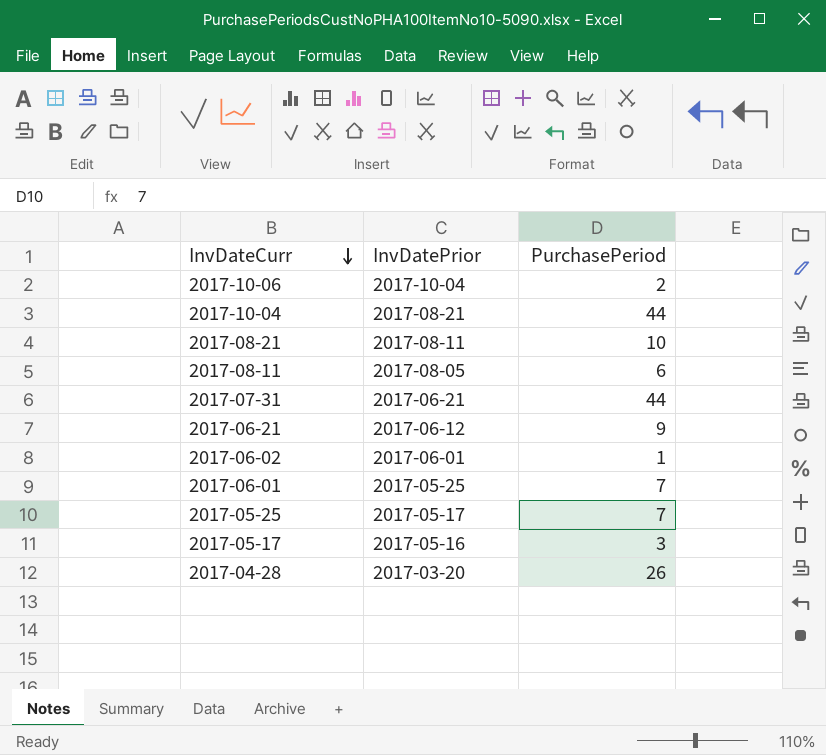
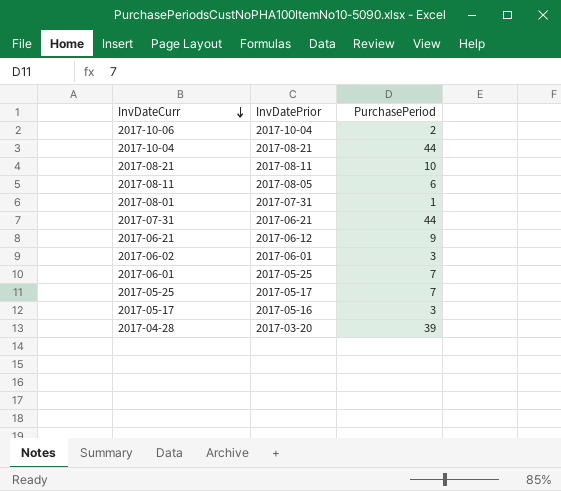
row 2017-08-01: none -> 2017-07-31 | 1
2017-06-02 | PurchasePeriod: 1 -> 3
2017-04-28 | PurchasePeriod: 26 -> 39

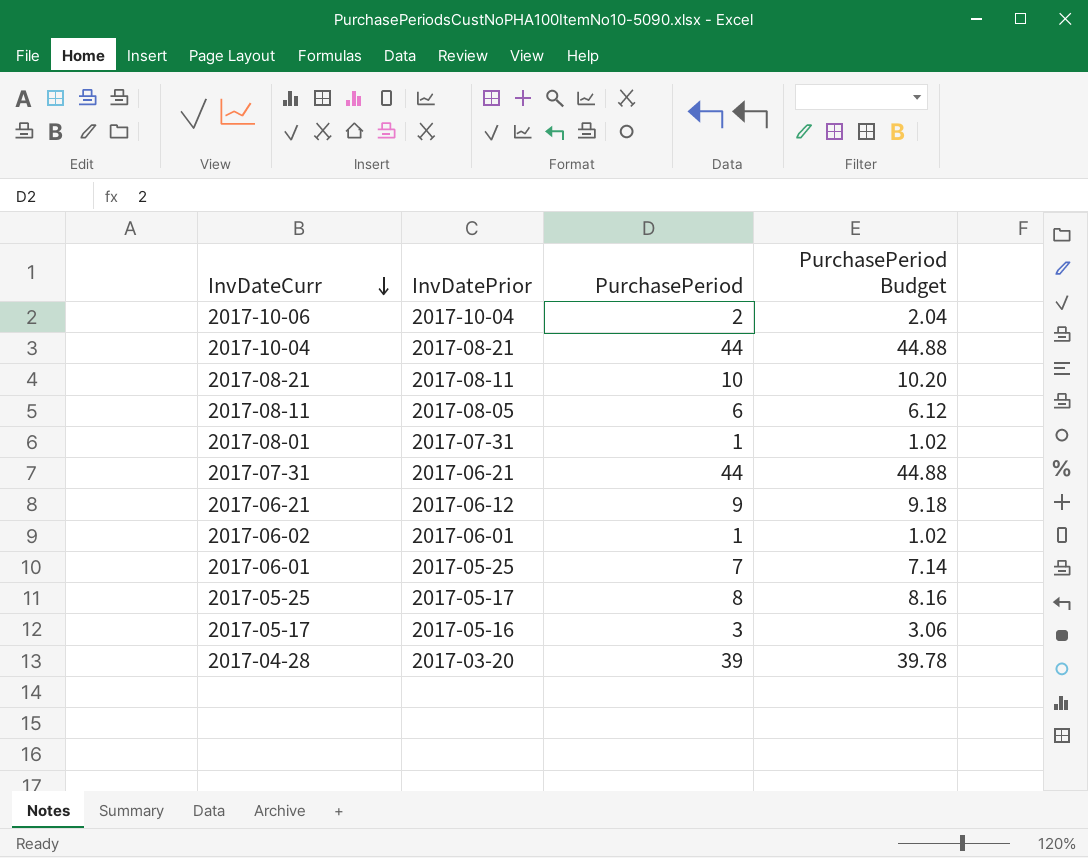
column PurchasePeriod Budget | formula: none -> [PurchasePeriod] * 1.02
2017-06-02 | PurchasePeriod: 3 -> 1
2017-05-25 | PurchasePeriod: 7 -> 8

